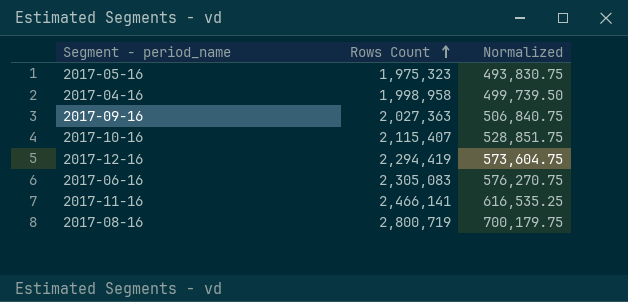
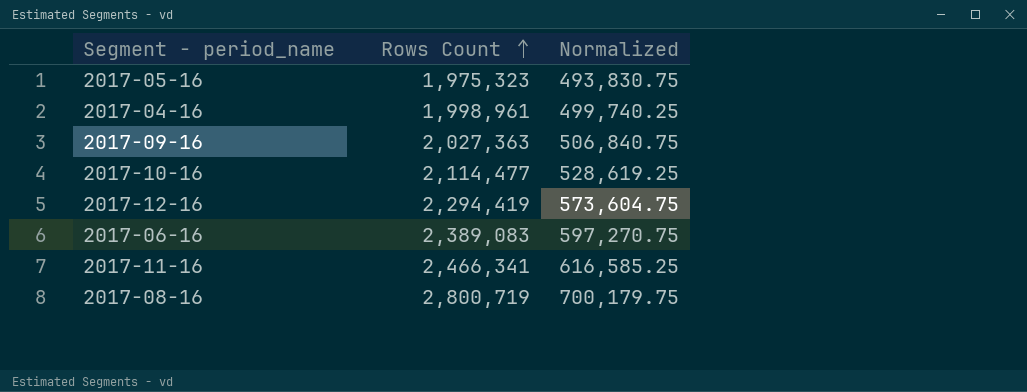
2017-04-16 | Rows Count: 1,998,958 -> 1,998,961
2017-04-16 | Normalized: 499,739.50 -> 499,740.25
2017-10-16 | Rows Count: 2,115,407 -> 2,114,477
2017-10-16 | Normalized: 528,851.75 -> 528,619.25
2017-06-16 | Rows Count: 2,305,083 -> 2,389,083
2017-06-16 | Normalized: 576,270.75 -> 597,270.75
2017-11-16 | Rows Count: 2,466,141 -> 2,466,341
2017-11-16 | Normalized: 616,535.25 -> 616,585.25

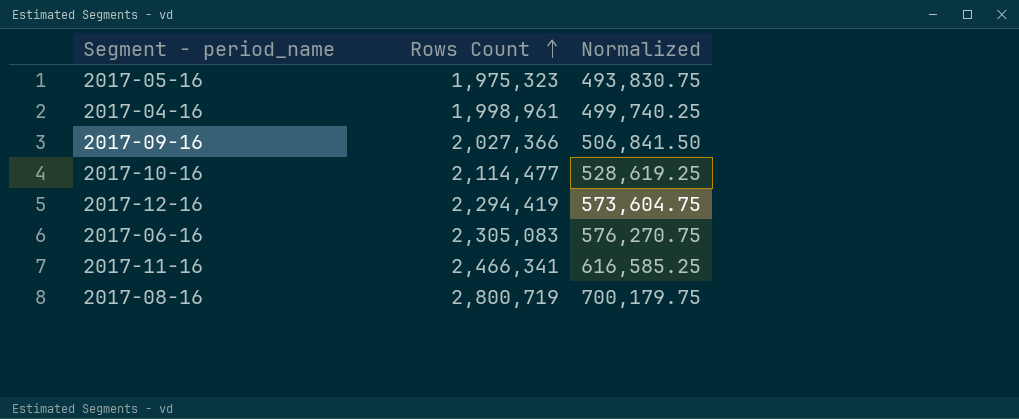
2017-09-16 | Rows Count: 2,027,363 -> 2,027,366
2017-09-16 | Normalized: 506,840.75 -> 506,841.50
2017-06-16 | Rows Count: 2,389,083 -> 2,305,083
2017-06-16 | Normalized: 597,270.75 -> 576,270.75

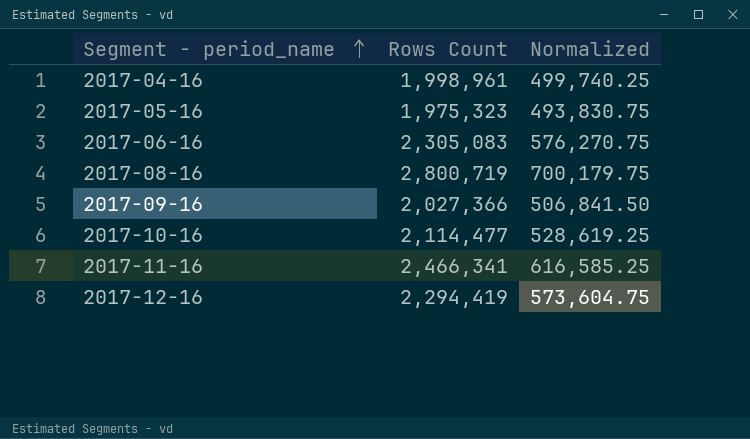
row order: Rows Count ascending -> Segment - period_name ascending

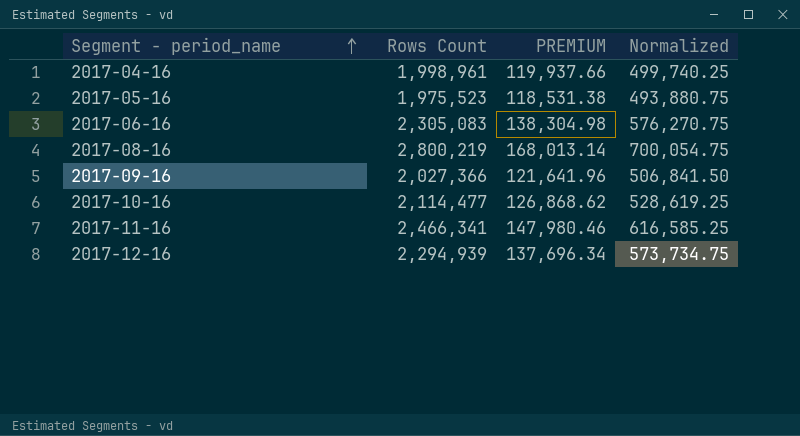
column PREMIUM | formula: none -> [Rows Count] * 0.06
2017-05-16 | Rows Count: 1,975,323 -> 1,975,523
2017-05-16 | Normalized: 493,830.75 -> 493,880.75
2017-08-16 | Rows Count: 2,800,719 -> 2,800,219
2017-08-16 | Normalized: 700,179.75 -> 700,054.75
2017-12-16 | Rows Count: 2,294,419 -> 2,294,939
2017-12-16 | Normalized: 573,604.75 -> 573,734.75

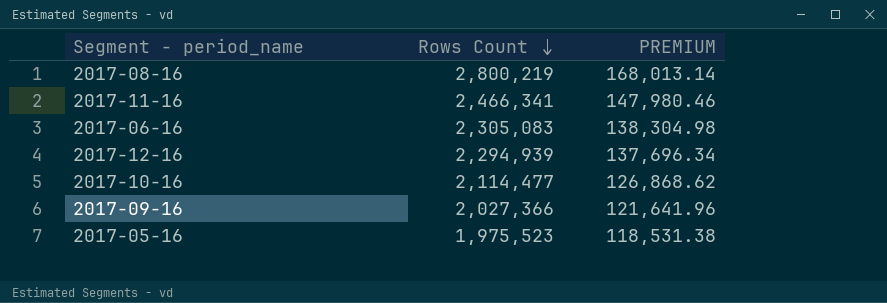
row order: Segment - period_name ascending -> Rows Count descending
column Normalized | formula: [Rows Count] * 0.25 -> none
row 2017-04-16: 1,998,961 | 119,937.66 | 499,740.25 -> none

